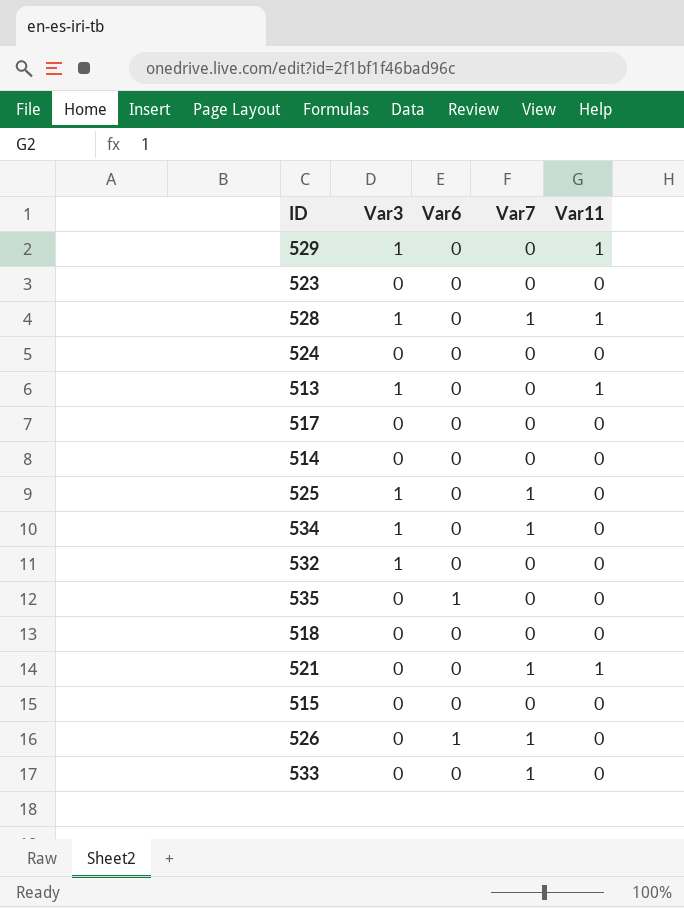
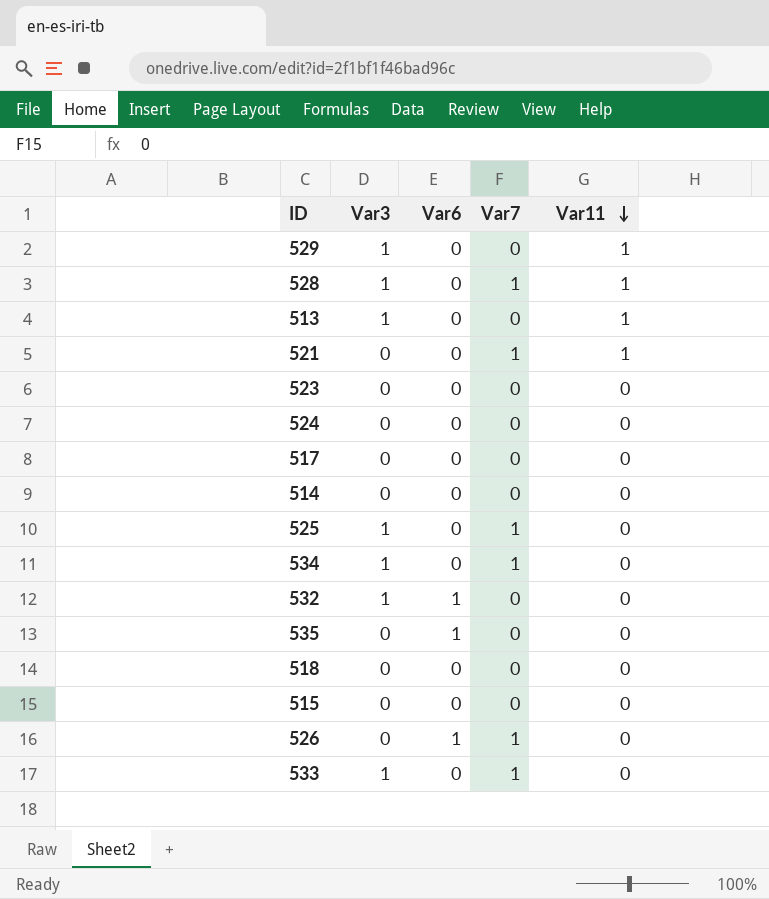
row order: none -> Var11 descending
532 | Var6: 0 -> 1
533 | Var3: 0 -> 1

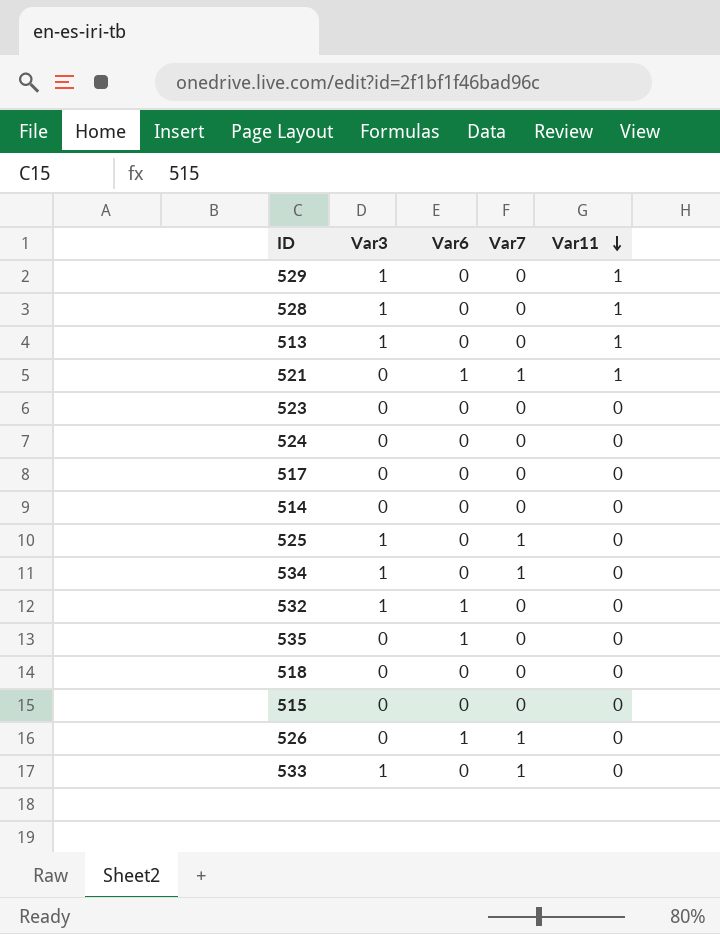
528 | Var7: 1 -> 0
521 | Var6: 0 -> 1

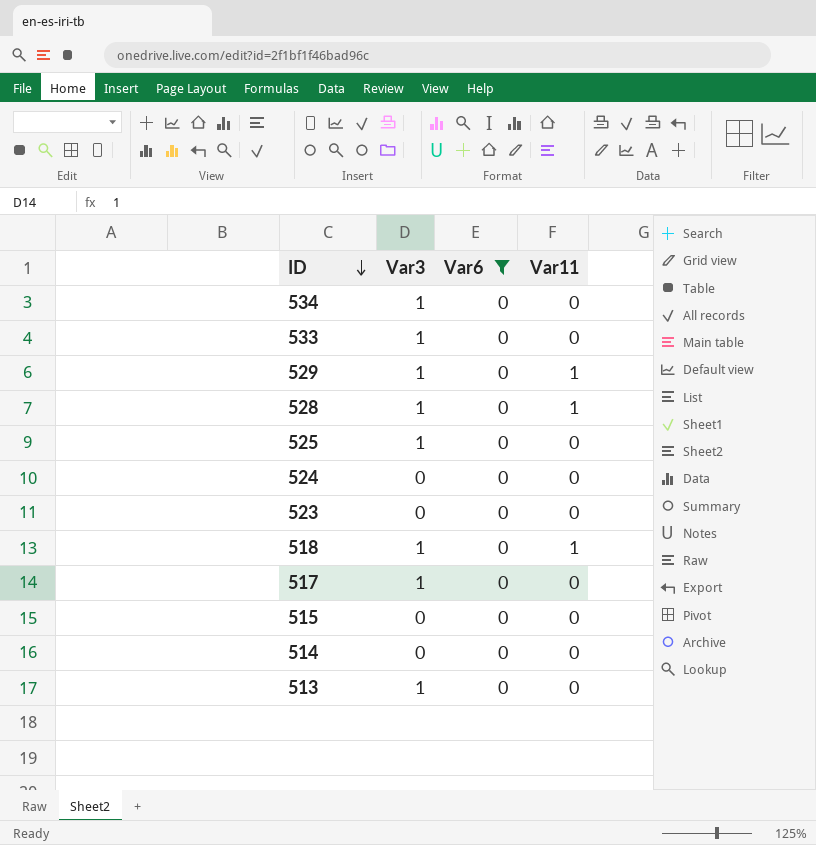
filter: none -> Var6 = 0
row order: Var11 descending -> ID descending
column Var7 | position: 4 -> none
518 | Var3: 0 -> 1
518 | Var11: 0 -> 1
517 | Var3: 0 -> 1
513 | Var11: 1 -> 0

